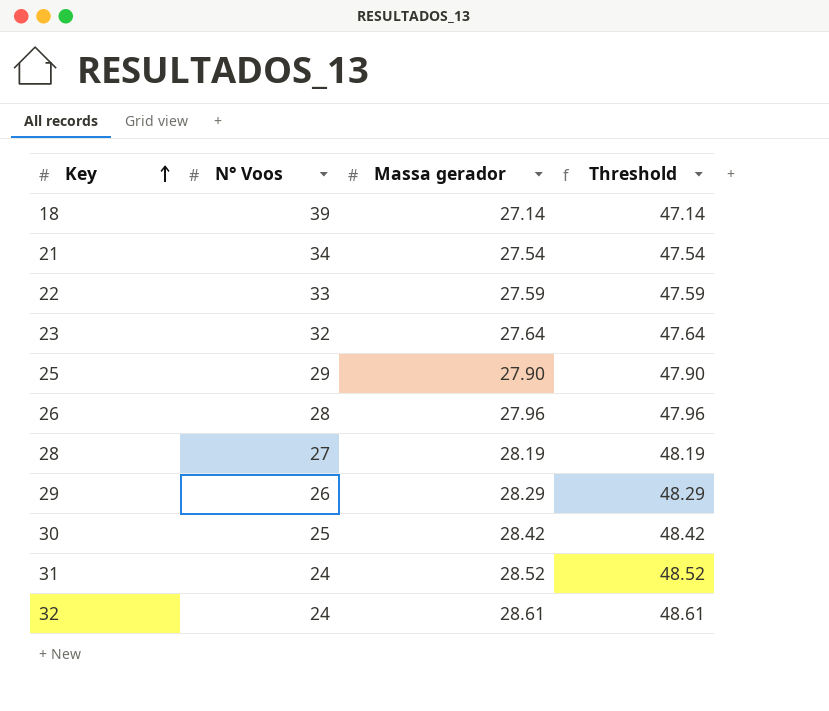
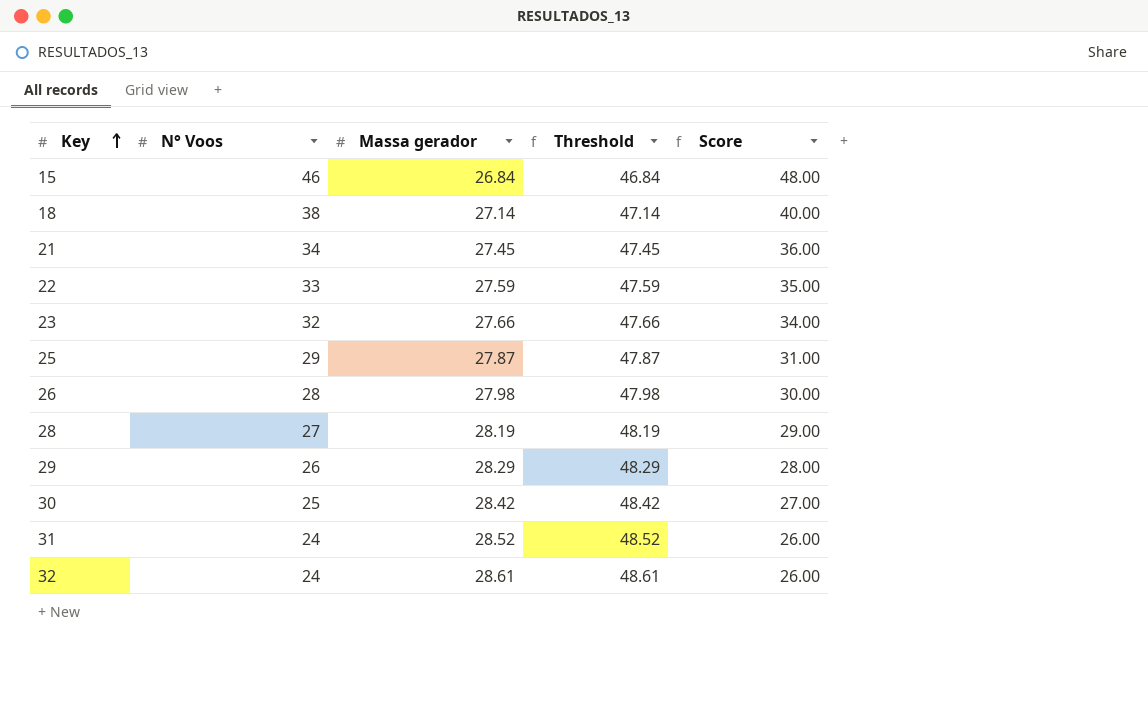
column Score | formula: none -> [N° Voos] + 2
row 15: none -> 46 | 26.84 | 46.84 | 48.00
18 | N° Voos: 39 -> 38
21 | Massa gerador: 27.54 -> 27.45
21 | Threshold: 47.54 -> 47.45
23 | Massa gerador: 27.64 -> 27.66
23 | Threshold: 47.64 -> 47.66
25 | Massa gerador: 27.90 -> 27.87
25 | Threshold: 47.90 -> 47.87
26 | Massa gerador: 27.96 -> 27.98
26 | Threshold: 47.96 -> 47.98

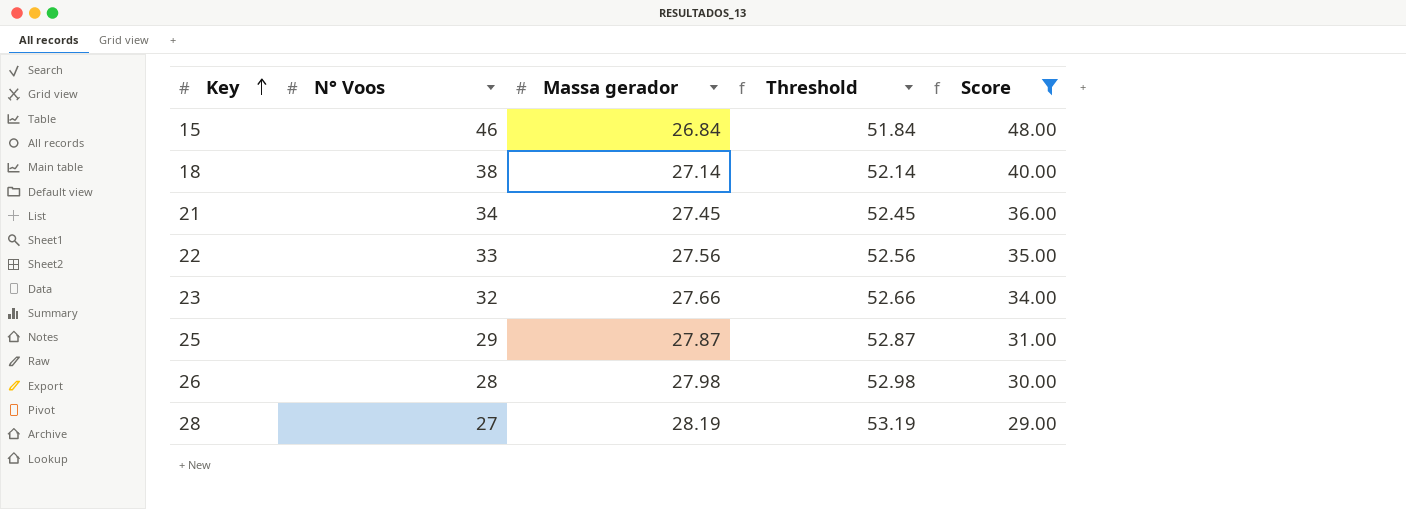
filter: none -> Score >= 29.00
column Threshold | formula: [Massa gerador] + 20 -> [Massa gerador] + 25
22 | Massa gerador: 27.59 -> 27.56

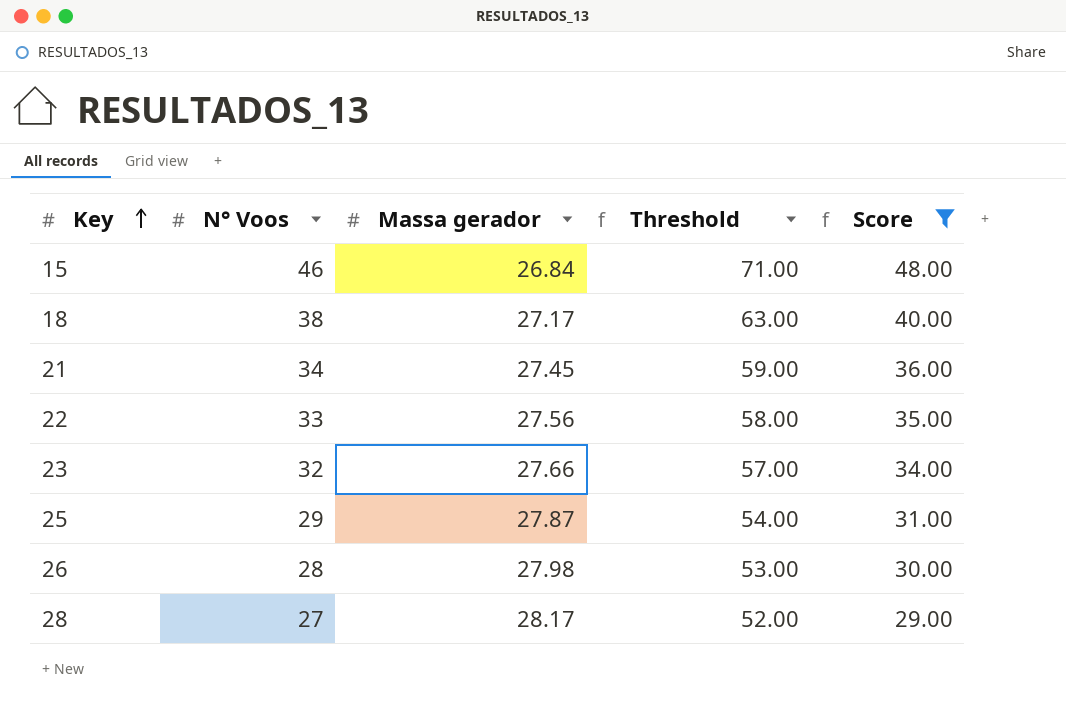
column Threshold | formula: [Massa gerador] + 25 -> [N° Voos] + 25
18 | Massa gerador: 27.14 -> 27.17
28 | Massa gerador: 28.19 -> 28.17

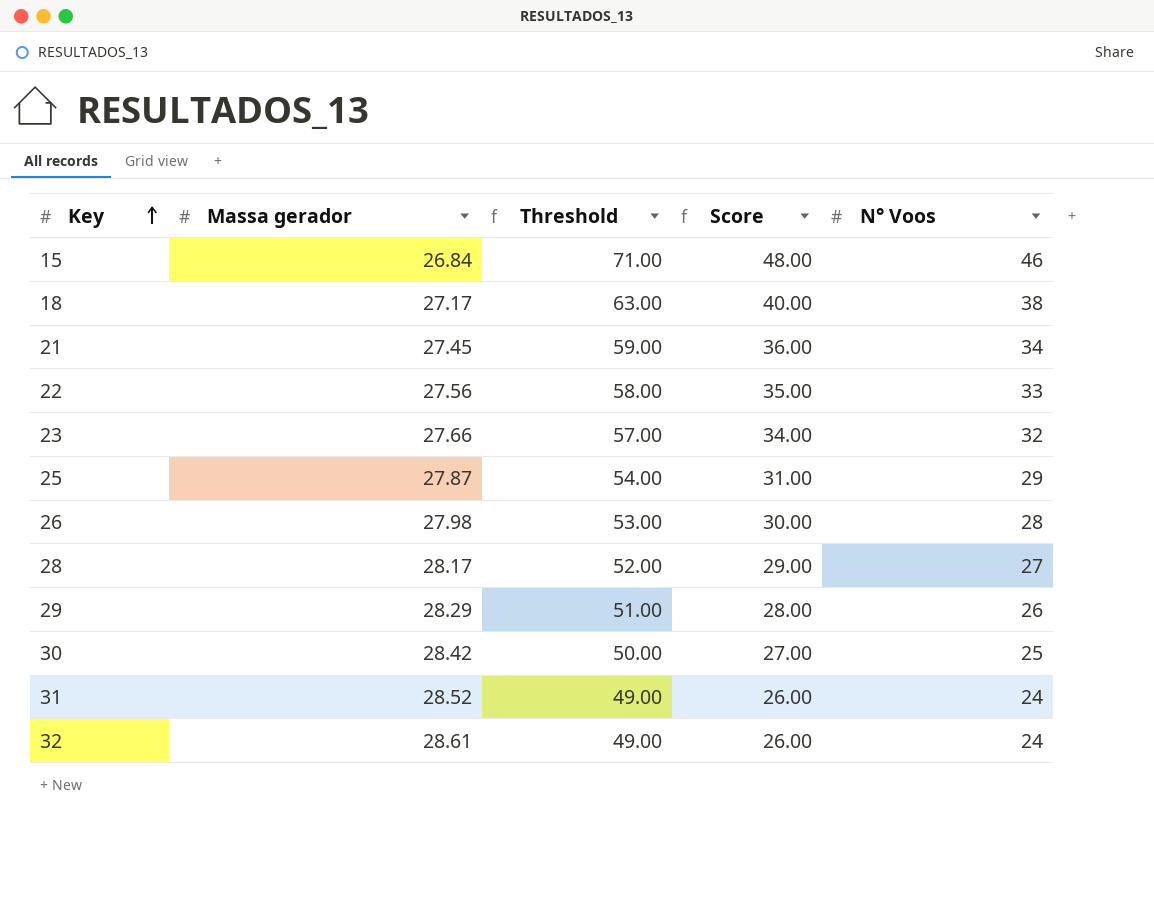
filter: Score >= 29.00 -> none
column N° Voos | position: 2 -> 5

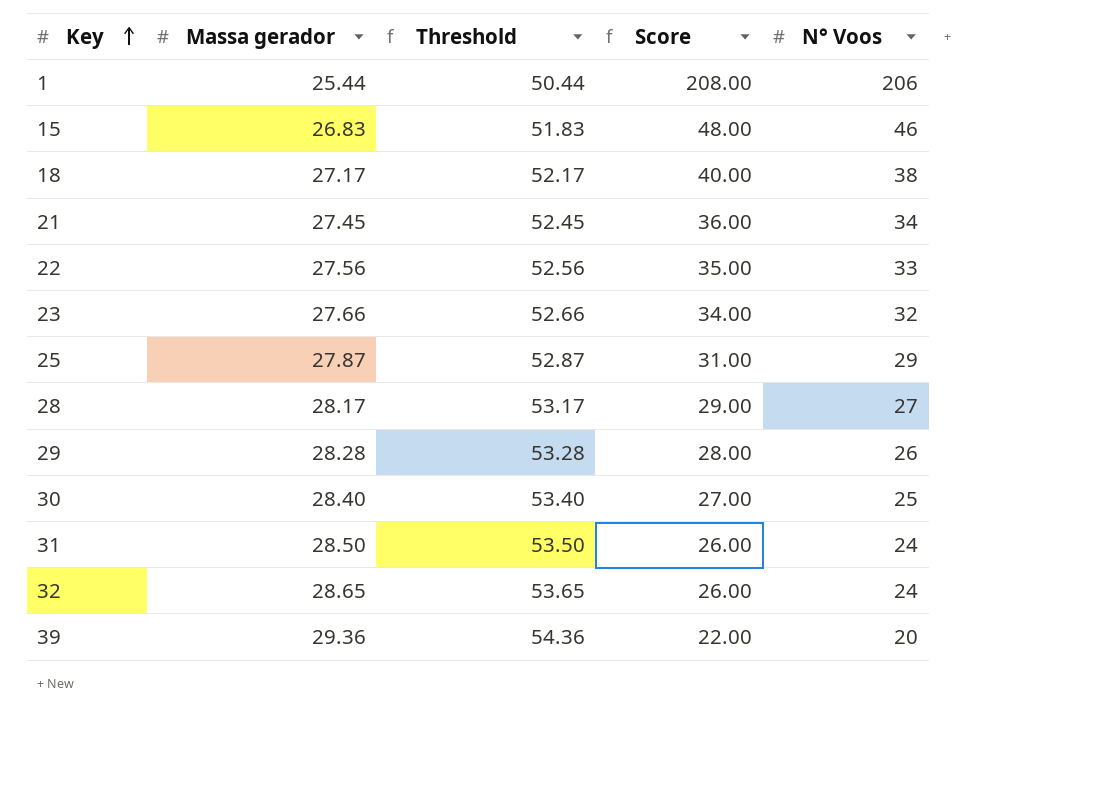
column Threshold | formula: [N° Voos] + 25 -> [Massa gerador] + 25
row 26: 27.98 | 53.00 | 30.00 | 28 -> none
row 1: none -> 25.44 | 50.44 | 208.00 | 206
15 | Massa gerador: 26.84 -> 26.83
29 | Massa gerador: 28.29 -> 28.28
30 | Massa gerador: 28.42 -> 28.40
31 | Massa gerador: 28.52 -> 28.50
32 | Massa gerador: 28.61 -> 28.65
row 39: none -> 29.36 | 54.36 | 22.00 | 20

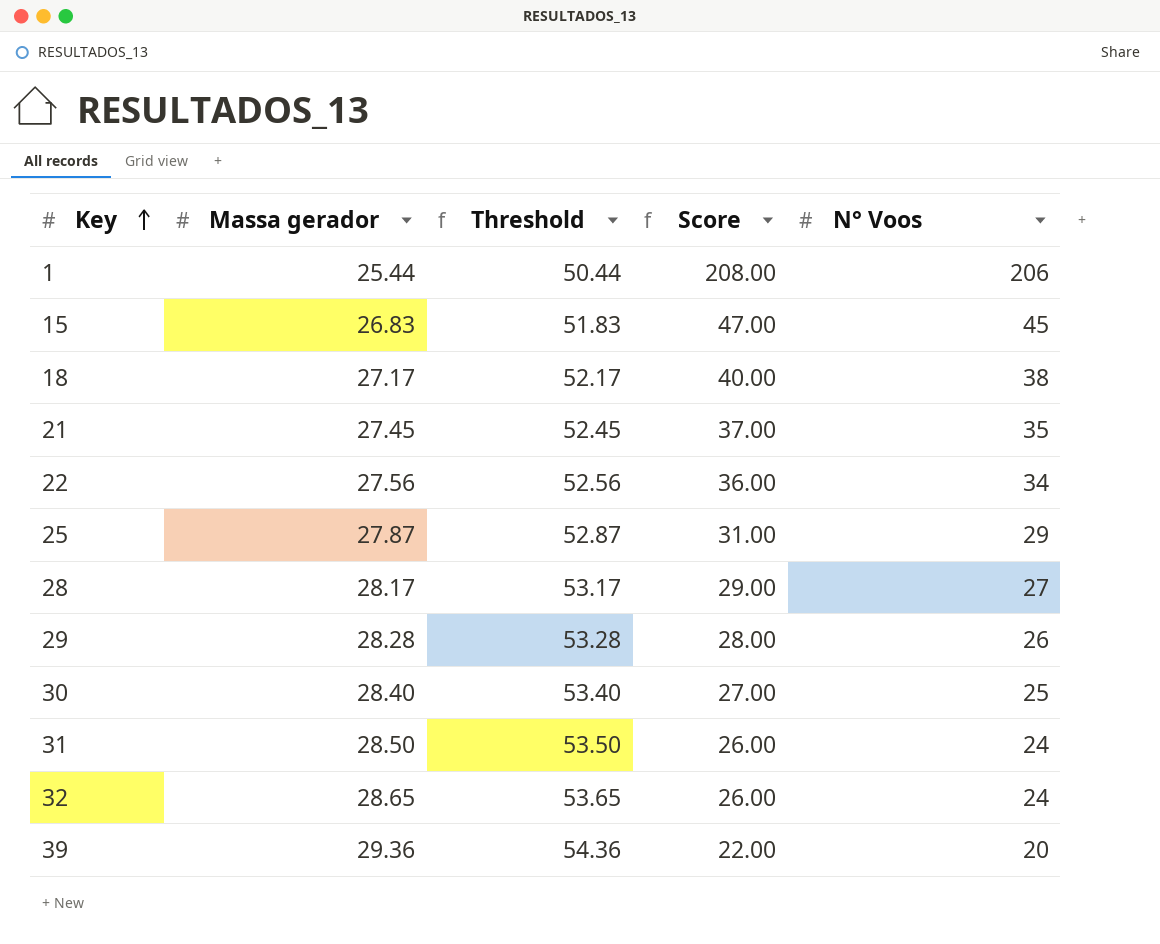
row 23: 27.66 | 52.66 | 34.00 | 32 -> none
15 | Score: 48.00 -> 47.00
15 | N° Voos: 46 -> 45
21 | Score: 36.00 -> 37.00
21 | N° Voos: 34 -> 35
22 | Score: 35.00 -> 36.00
22 | N° Voos: 33 -> 34

